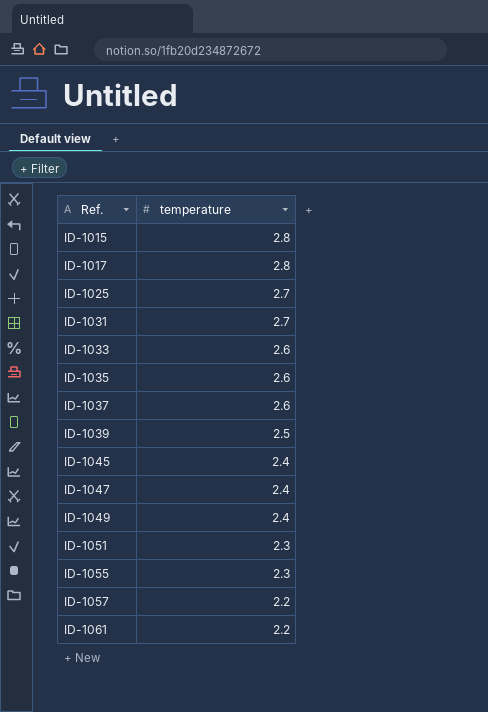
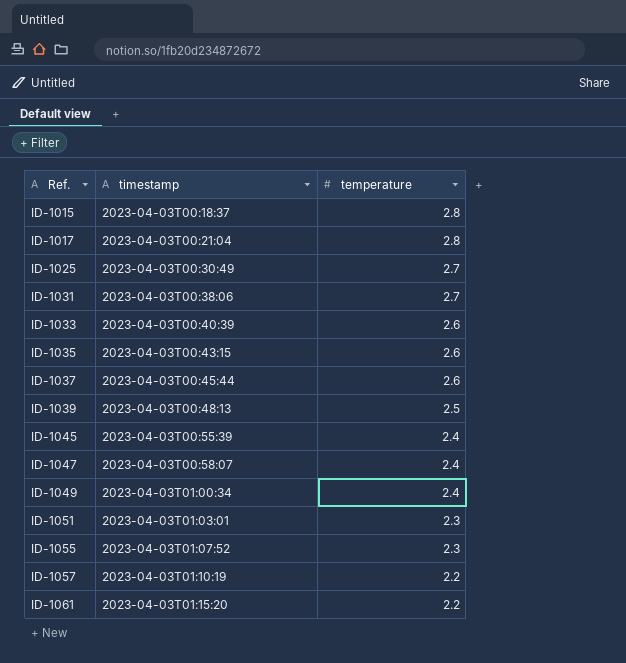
column timestamp | position: none -> 2

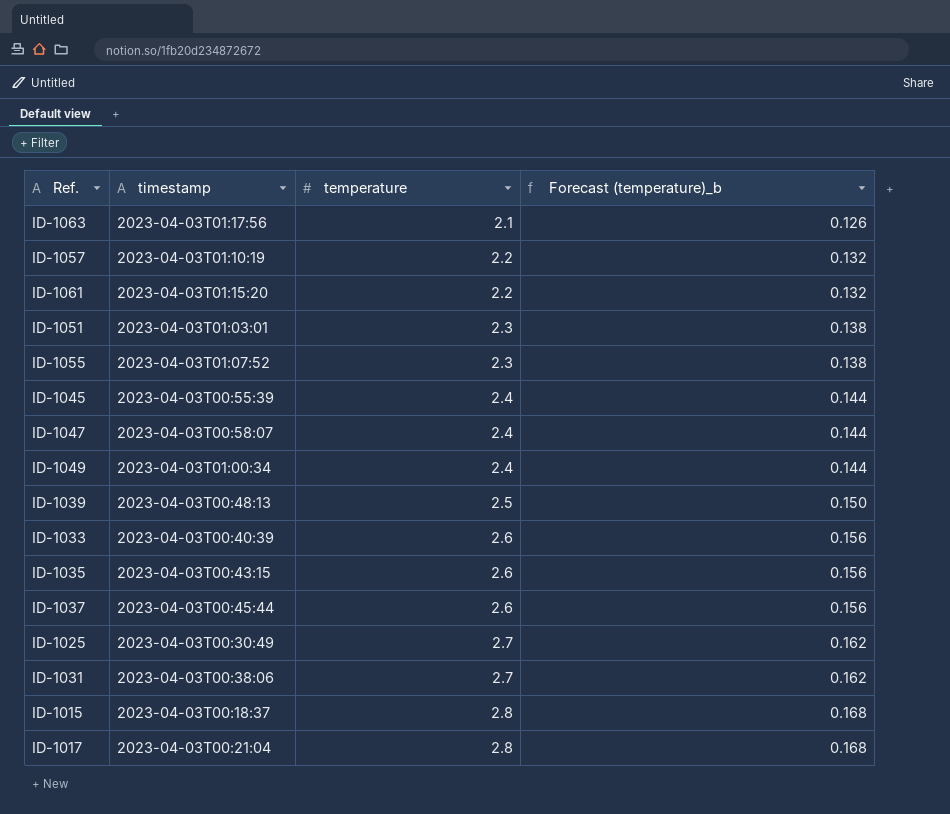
row order: Ref. ascending -> temperature ascending
column Forecast (temperature)_b | formula: none -> [temperature] * 0.06
row ID-1063: none -> 2023-04-03T01:17:56 | 2.1 | 0.126

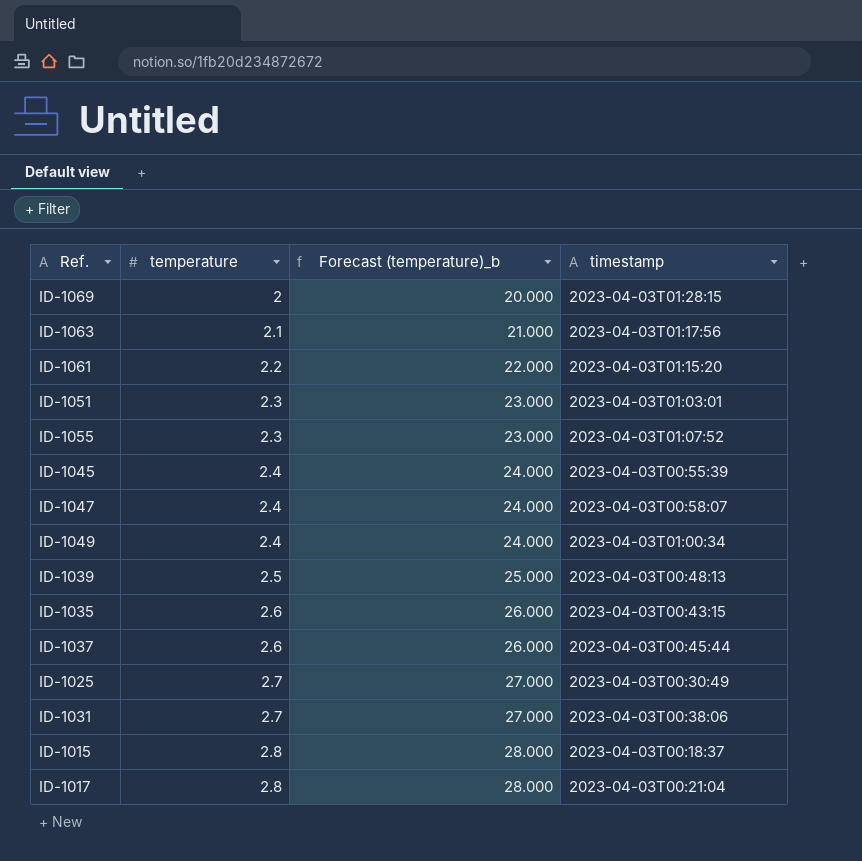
column Forecast (temperature)_b | formula: [temperature] * 0.06 -> [temperature] * 10
column timestamp | position: 2 -> 4
row ID-1057: 2023-04-03T01:10:19 | 2.2 | 0.132 -> none
row ID-1033: 2023-04-03T00:40:39 | 2.6 | 0.156 -> none
row ID-1069: none -> 2 | 20.000 | 2023-04-03T01:28:15

